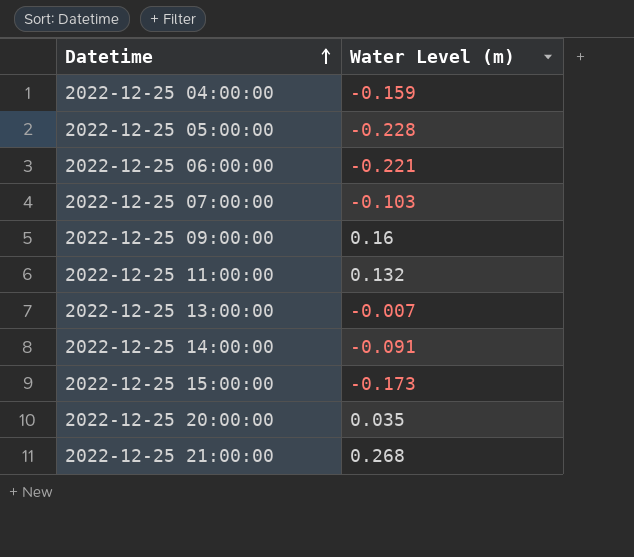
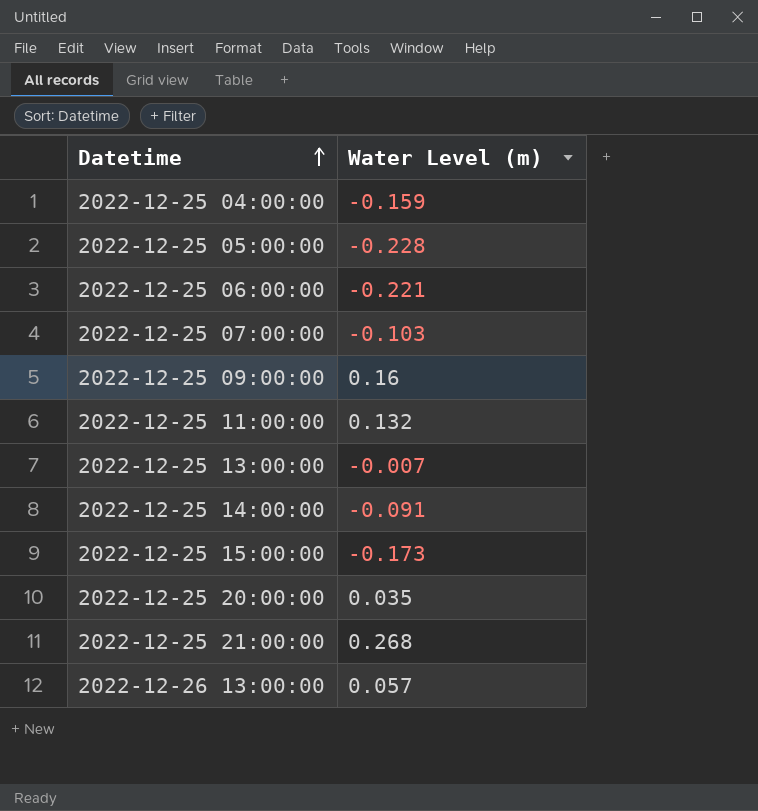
row 2022-12-26 13:00:00: none -> 0.057

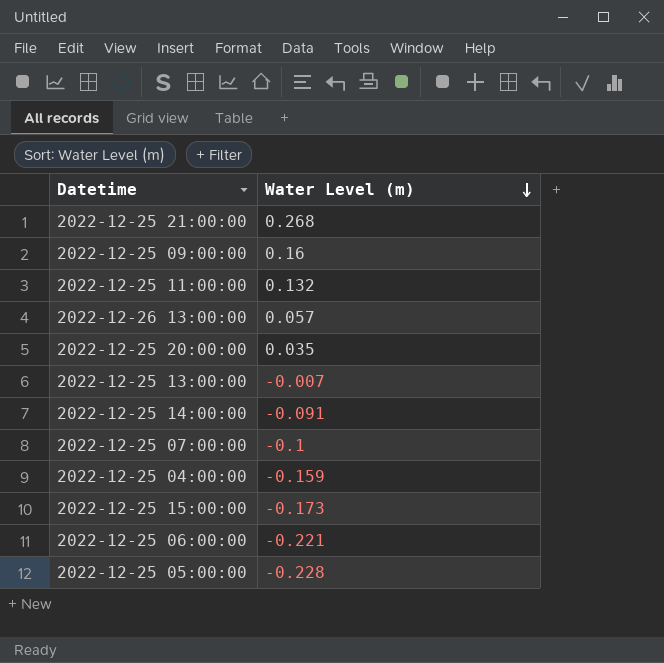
row order: Datetime ascending -> Water Level (m) descending
2022-12-25 07:00:00 | Water Level (m): -0.103 -> -0.1

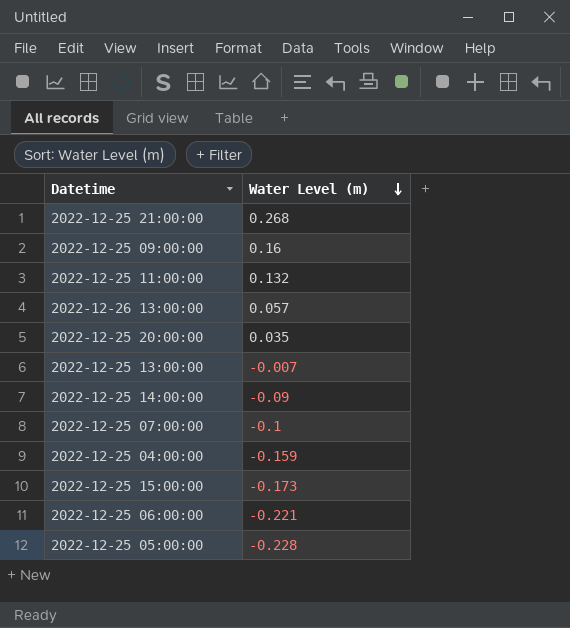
2022-12-25 14:00:00 | Water Level (m): -0.091 -> -0.09

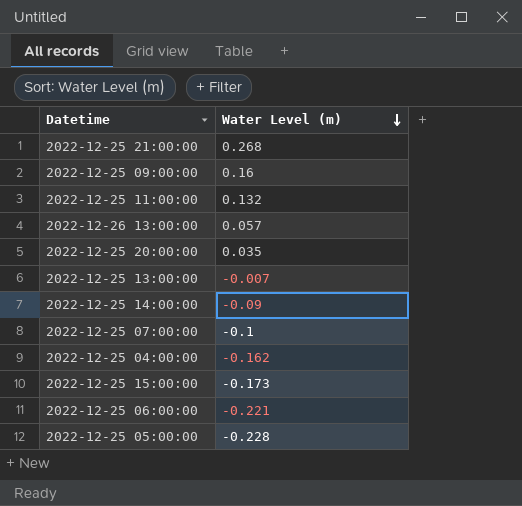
2022-12-25 04:00:00 | Water Level (m): -0.159 -> -0.162

